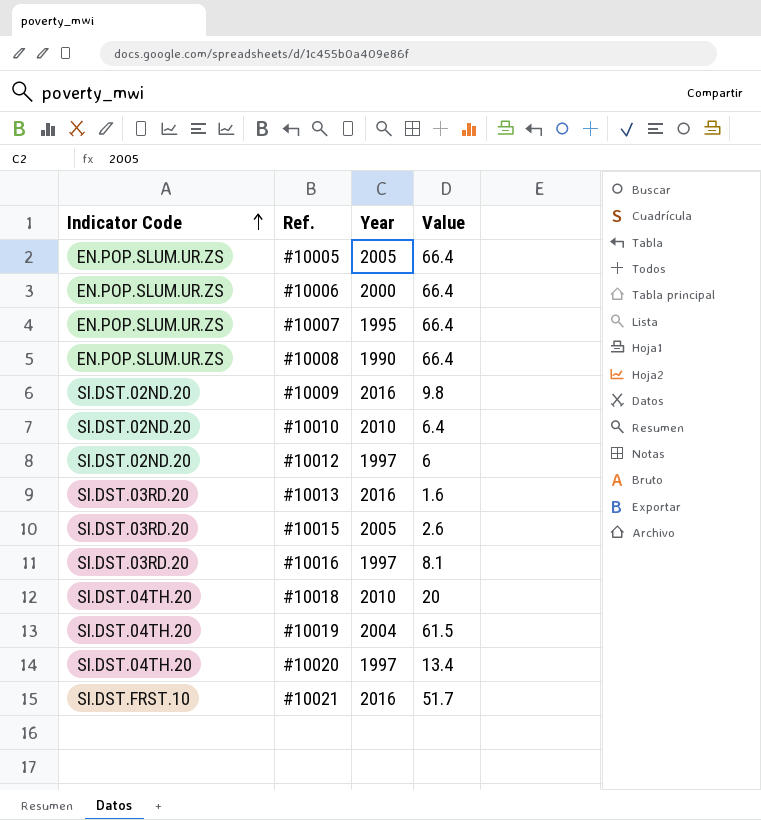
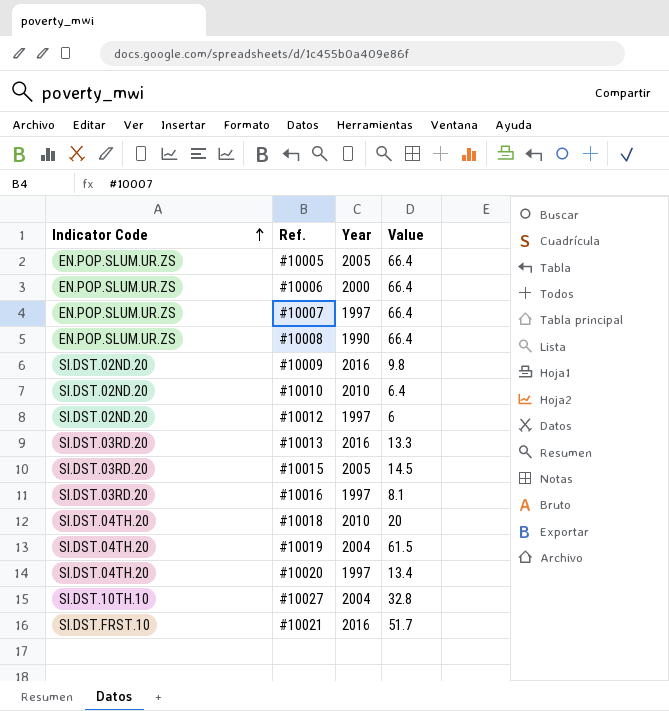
#10007 | Year: 1995 -> 1997
#10013 | Value: 1.6 -> 13.3
#10015 | Value: 2.6 -> 14.5
row #10027: none -> SI.DST.10TH.10 | 2004 | 32.8

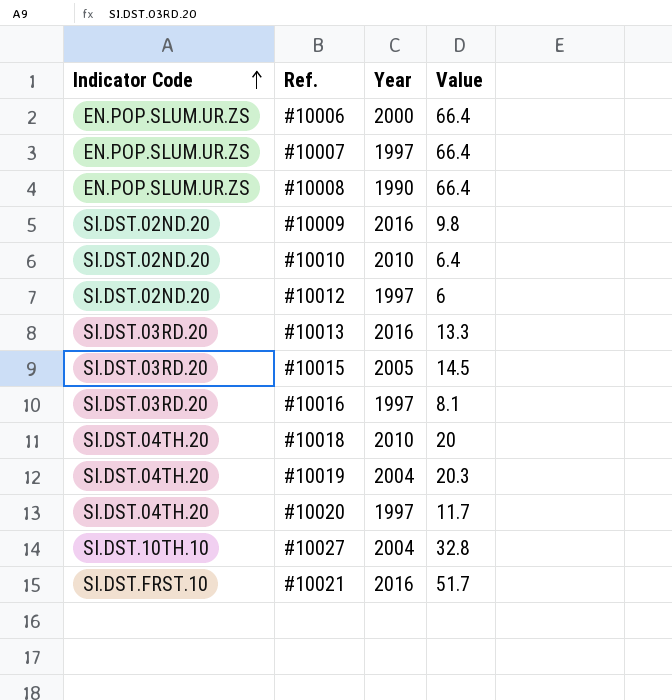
row #10005: EN.POP.SLUM.UR.ZS | 2005 | 66.4 -> none
#10019 | Value: 61.5 -> 20.3
#10020 | Value: 13.4 -> 11.7

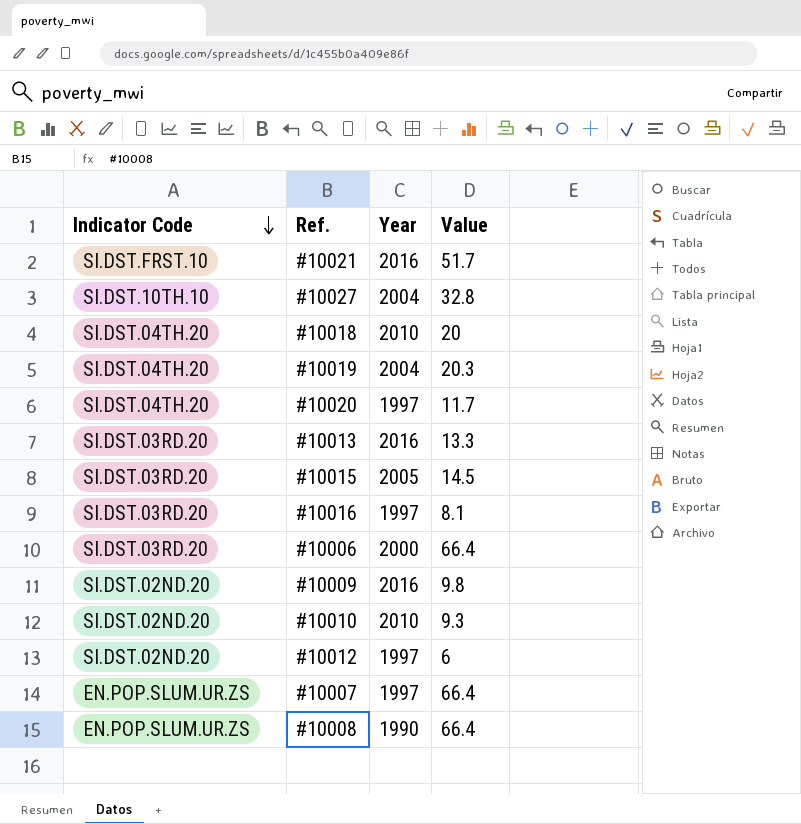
row order: Indicator Code ascending -> Indicator Code descending
#10006 | Indicator Code: EN.POP.SLUM.UR.ZS -> SI.DST.03RD.20
#10010 | Value: 6.4 -> 9.3

